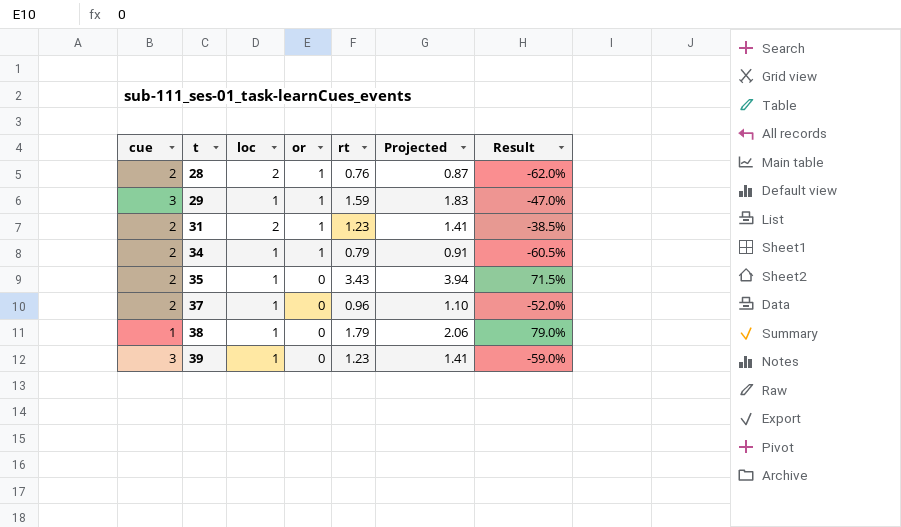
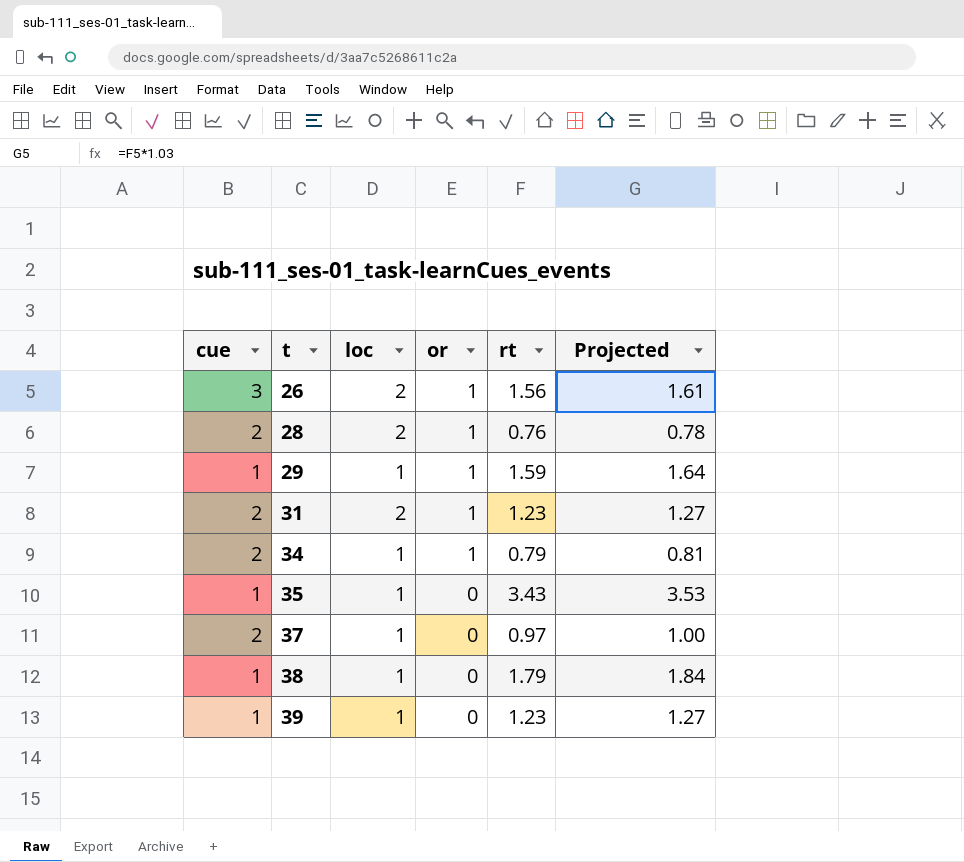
column Result | formula: ([rt] - [cue]) / [cue] -> none
column Projected | formula: [rt] * 1.15 -> [rt] * 1.03
row 26: none -> 3 | 2 | 1 | 1.56 | 1.61
29 | cue: 3 -> 1
35 | cue: 2 -> 1
37 | rt: 0.96 -> 0.97
39 | cue: 3 -> 1

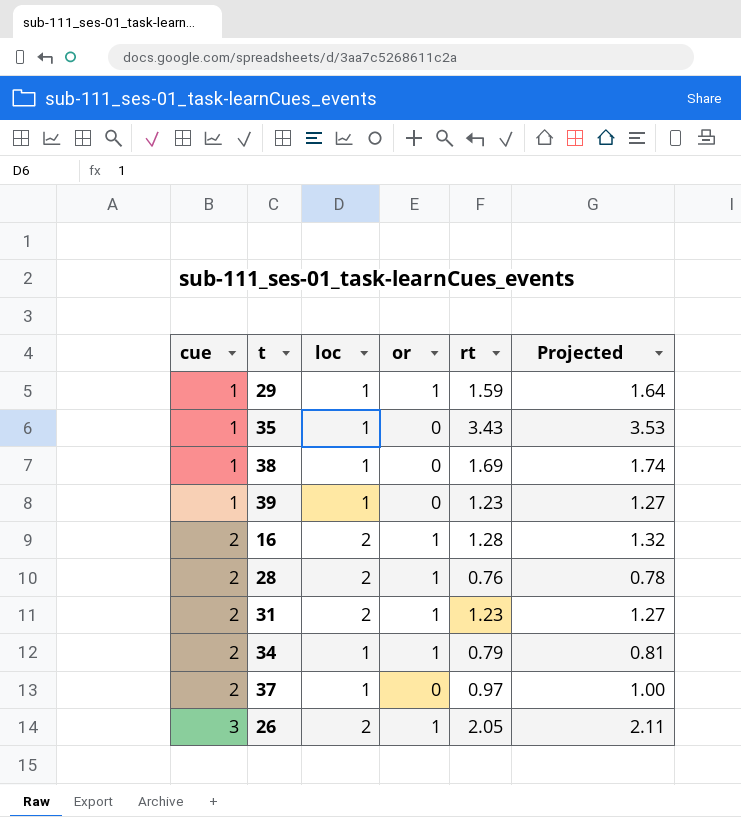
row order: t ascending -> cue ascending
38 | rt: 1.79 -> 1.69
38 | Projected: 1.84 -> 1.74
row 16: none -> 2 | 2 | 1 | 1.28 | 1.32
26 | rt: 1.56 -> 2.05
26 | Projected: 1.61 -> 2.11

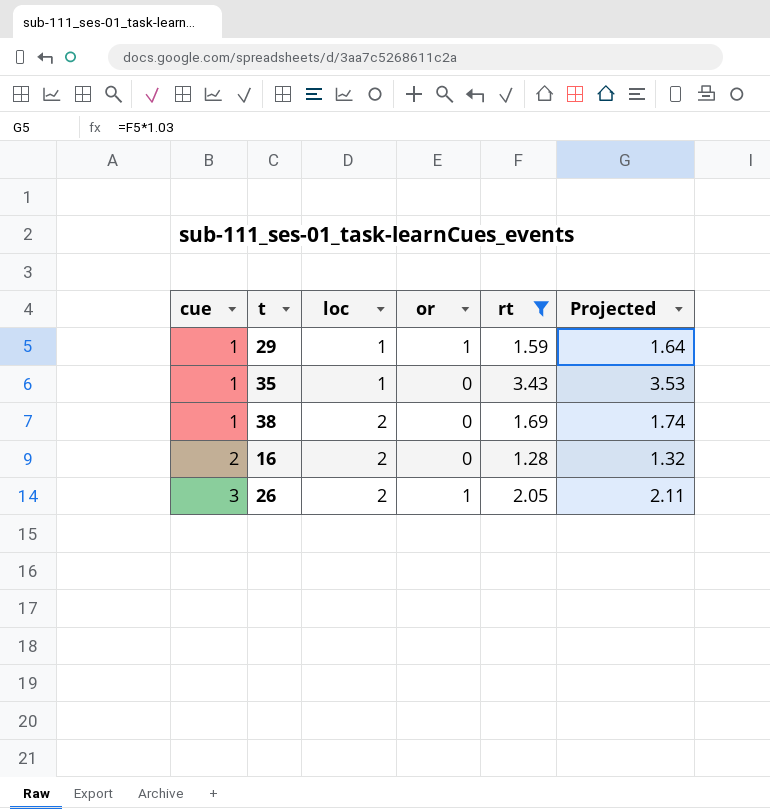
filter: none -> rt >= 1.28
38 | loc: 1 -> 2
16 | or: 1 -> 0

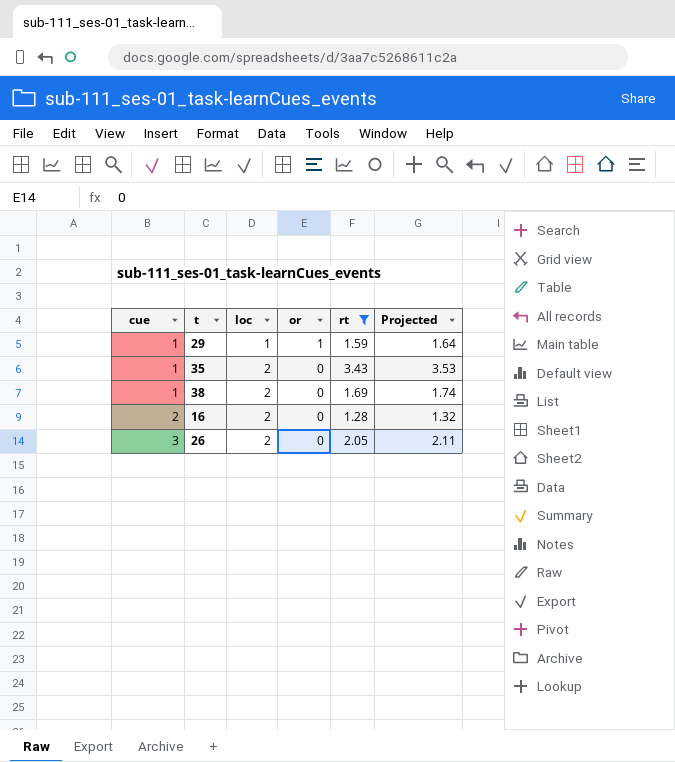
35 | loc: 1 -> 2
26 | or: 1 -> 0

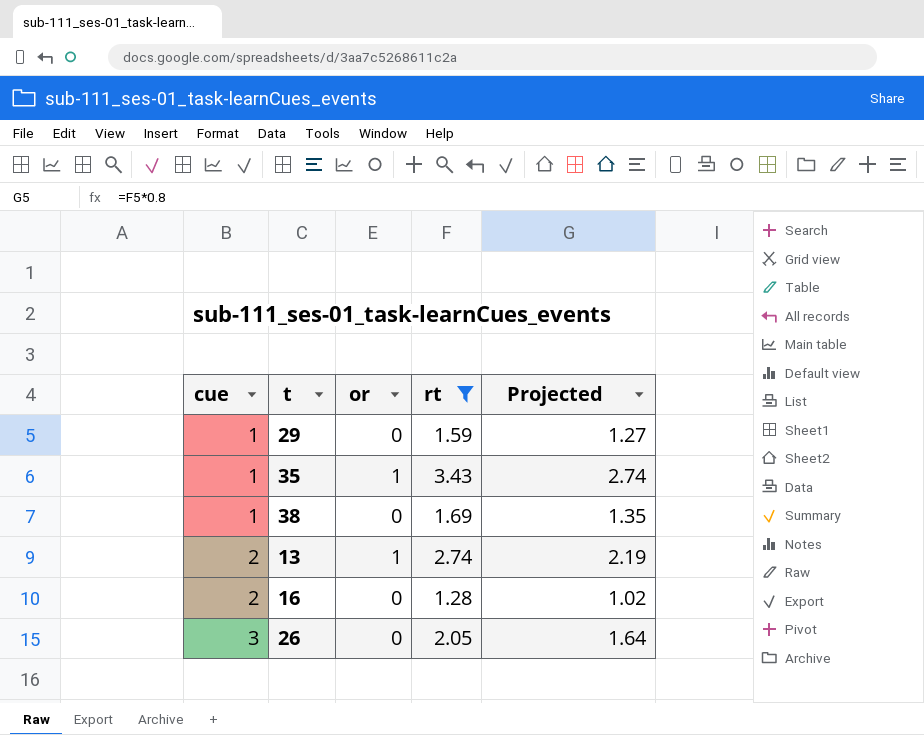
column loc | position: 3 -> none
column Projected | formula: [rt] * 1.03 -> [rt] * 0.8
29 | or: 1 -> 0
35 | or: 0 -> 1
row 13: none -> 2 | 1 | 2.74 | 2.19

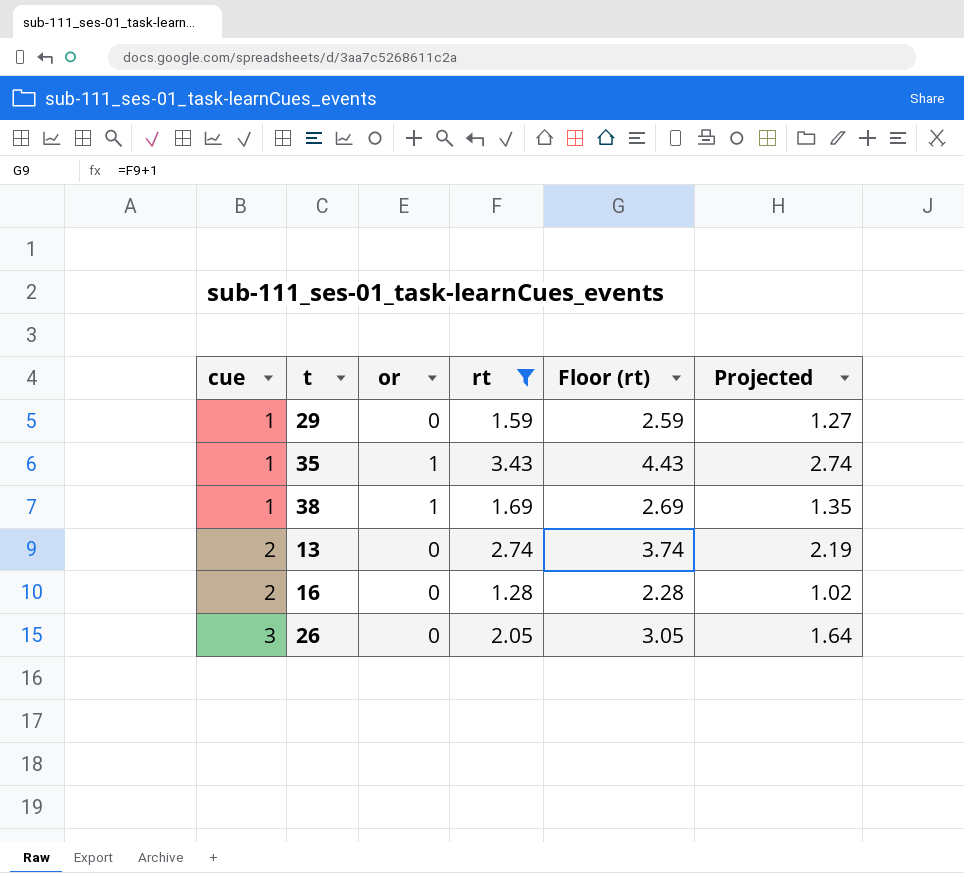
column Floor (rt) | formula: none -> [rt] + 1
38 | or: 0 -> 1
13 | or: 1 -> 0

